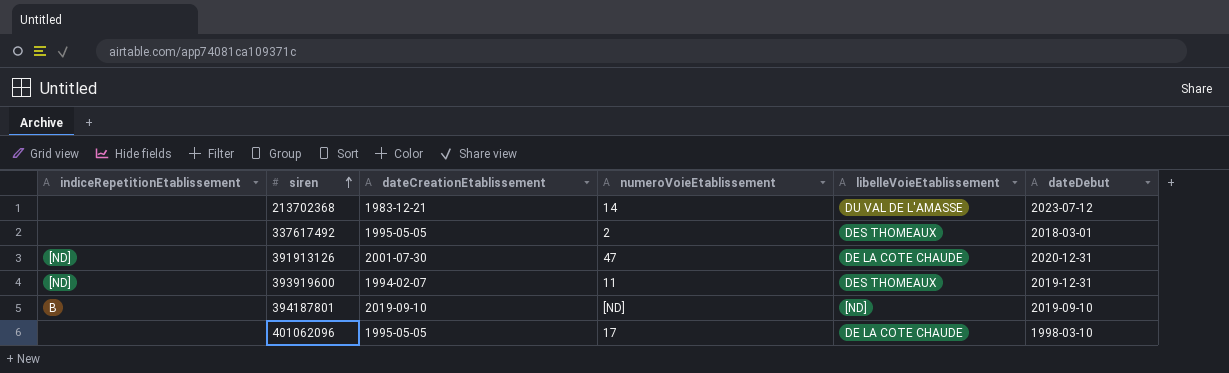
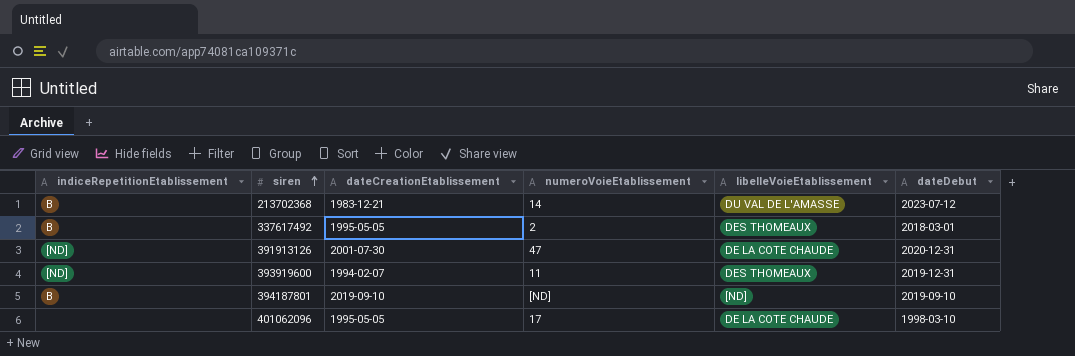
213702368 | indiceRepetitionEtablissement: none -> B
337617492 | indiceRepetitionEtablissement: none -> B

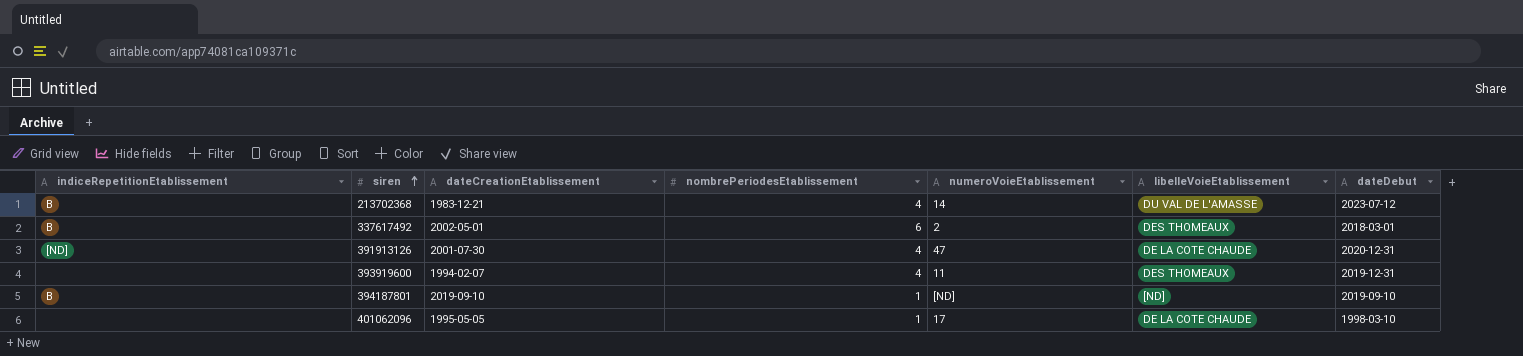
column nombrePeriodesEtablissement | position: none -> 4
337617492 | dateCreationEtablissement: 1995-05-05 -> 2002-05-01
393919600 | indiceRepetitionEtablissement: [ND] -> none

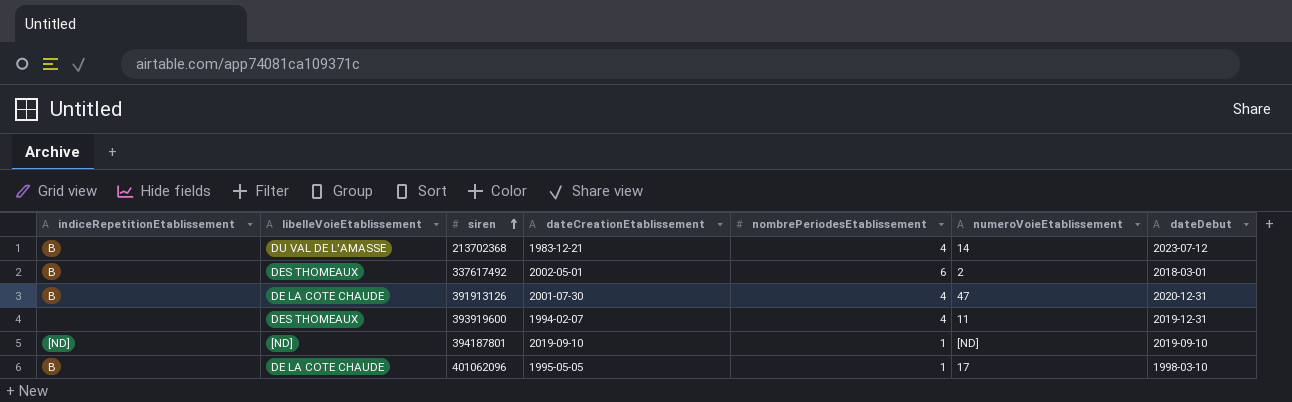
column libelleVoieEtablissement | position: 6 -> 2
391913126 | indiceRepetitionEtablissement: [ND] -> B
394187801 | indiceRepetitionEtablissement: B -> [ND]
401062096 | indiceRepetitionEtablissement: none -> B

